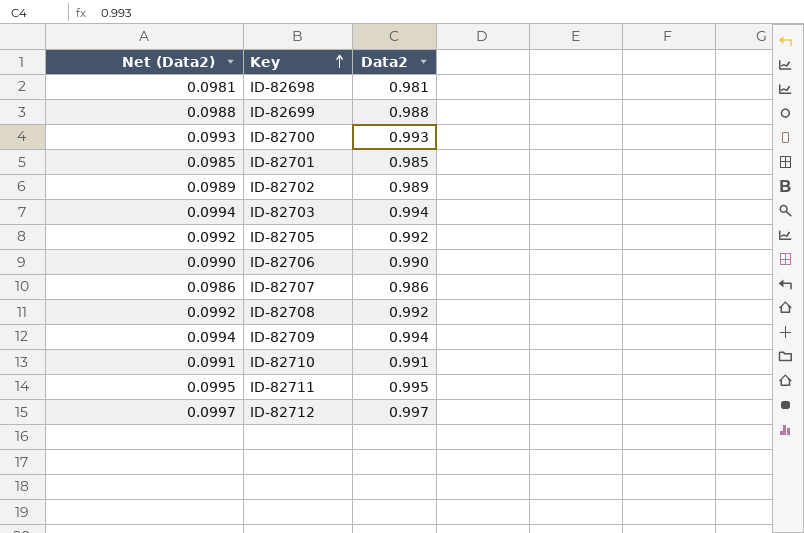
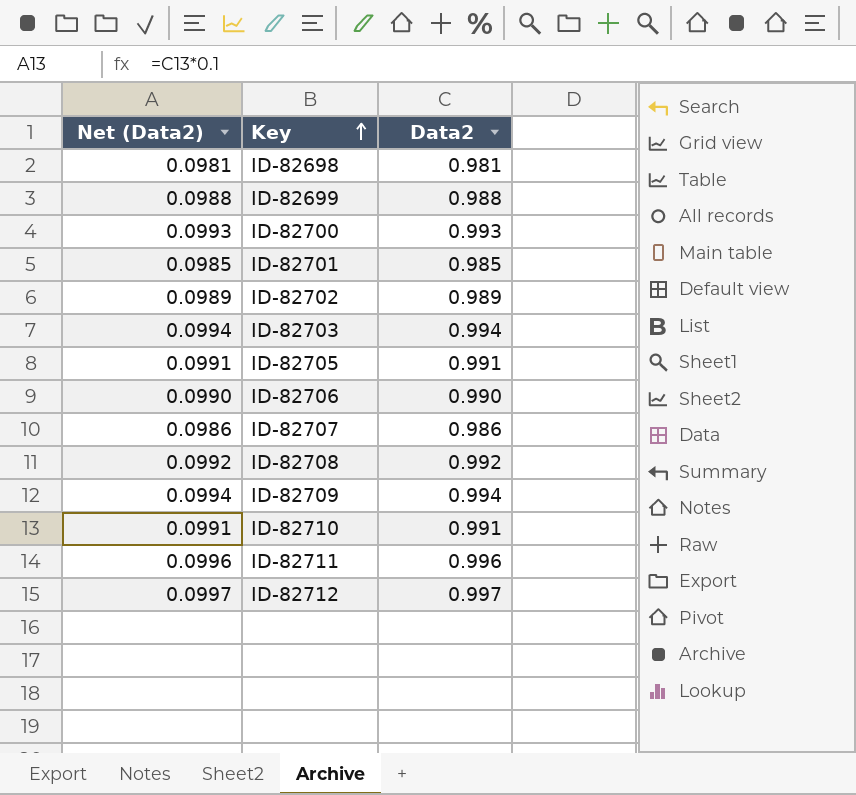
ID-82705 | Net (Data2): 0.0992 -> 0.0991
ID-82705 | Data2: 0.992 -> 0.991
ID-82711 | Net (Data2): 0.0995 -> 0.0996
ID-82711 | Data2: 0.995 -> 0.996

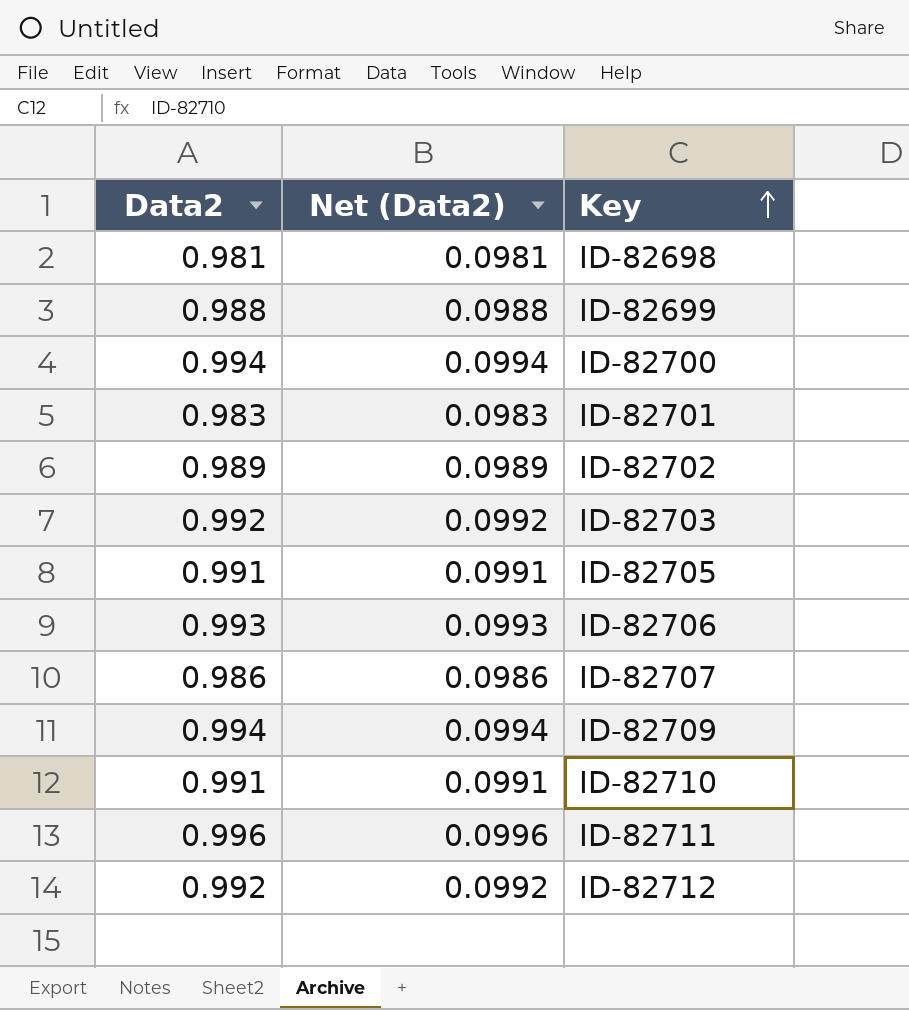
column Data2 | position: 3 -> 1
row ID-82708: 0.0992 | 0.992 -> none
ID-82700 | Data2: 0.993 -> 0.994
ID-82700 | Net (Data2): 0.0993 -> 0.0994
ID-82701 | Data2: 0.985 -> 0.983
ID-82701 | Net (Data2): 0.0985 -> 0.0983
ID-82703 | Data2: 0.994 -> 0.992
ID-82703 | Net (Data2): 0.0994 -> 0.0992
ID-82706 | Data2: 0.990 -> 0.993
ID-82706 | Net (Data2): 0.0990 -> 0.0993
ID-82712 | Data2: 0.997 -> 0.992
ID-82712 | Net (Data2): 0.0997 -> 0.0992

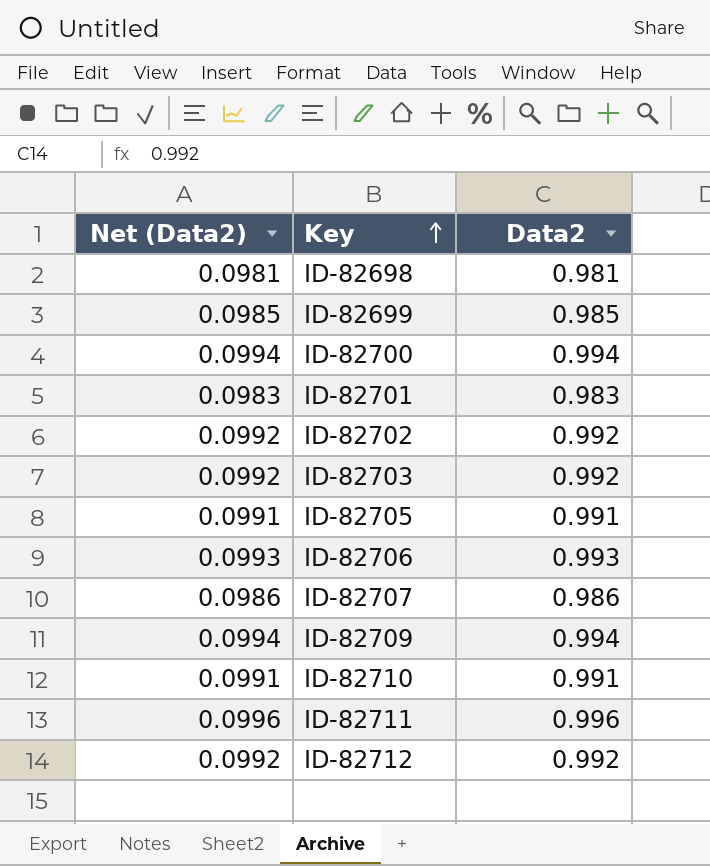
column Data2 | position: 1 -> 3
ID-82699 | Net (Data2): 0.0988 -> 0.0985
ID-82699 | Data2: 0.988 -> 0.985
ID-82702 | Net (Data2): 0.0989 -> 0.0992
ID-82702 | Data2: 0.989 -> 0.992

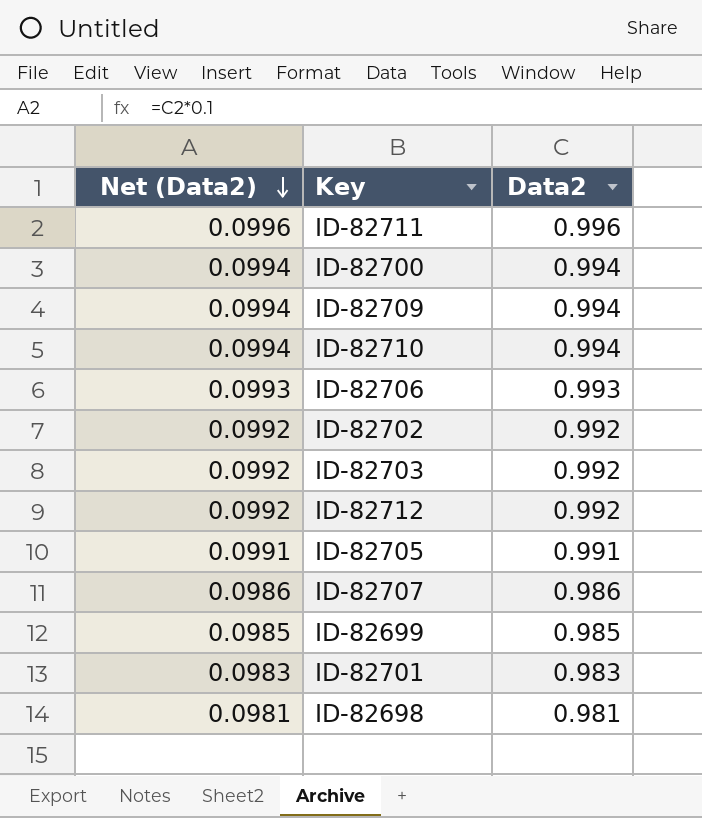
row order: Key ascending -> Net (Data2) descending
ID-82710 | Net (Data2): 0.0991 -> 0.0994
ID-82710 | Data2: 0.991 -> 0.994

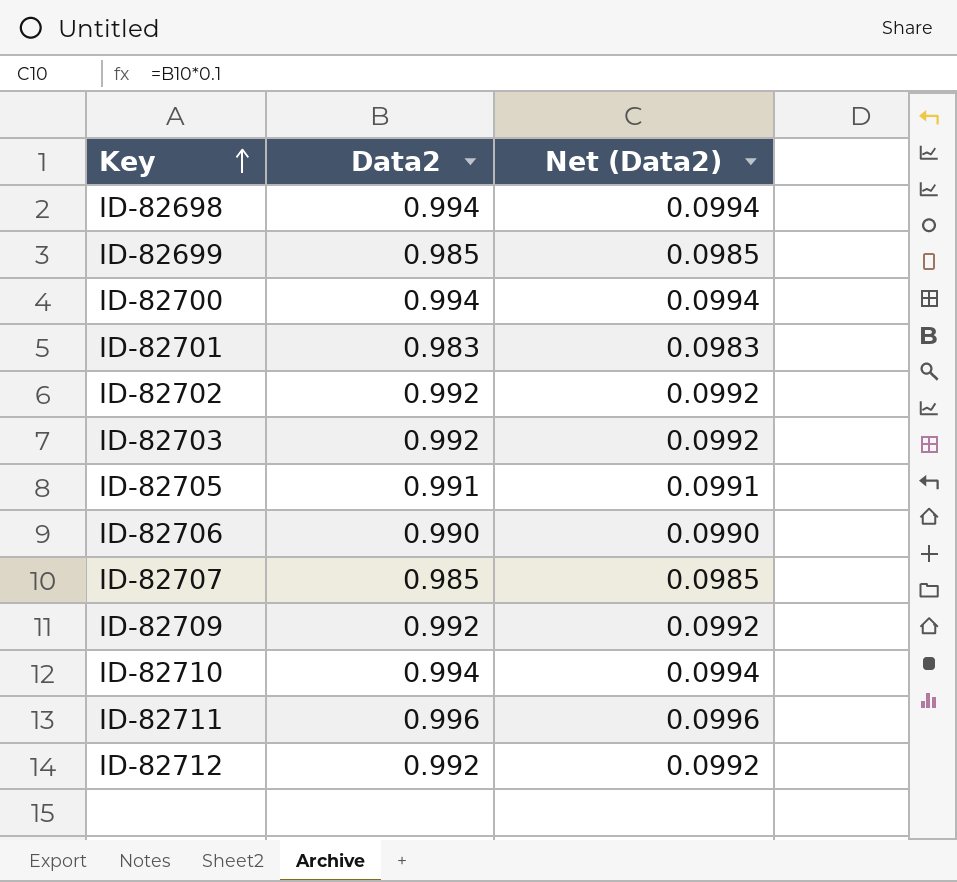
row order: Net (Data2) descending -> Key ascending
column Net (Data2) | position: 1 -> 3
ID-82698 | Data2: 0.981 -> 0.994
ID-82698 | Net (Data2): 0.0981 -> 0.0994
ID-82706 | Data2: 0.993 -> 0.990
ID-82706 | Net (Data2): 0.0993 -> 0.0990
ID-82707 | Data2: 0.986 -> 0.985
ID-82707 | Net (Data2): 0.0986 -> 0.0985
ID-82709 | Data2: 0.994 -> 0.992
ID-82709 | Net (Data2): 0.0994 -> 0.0992

